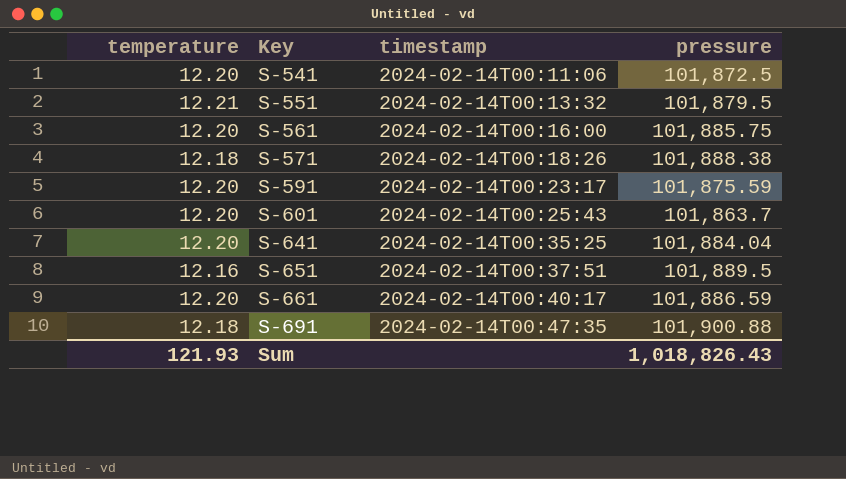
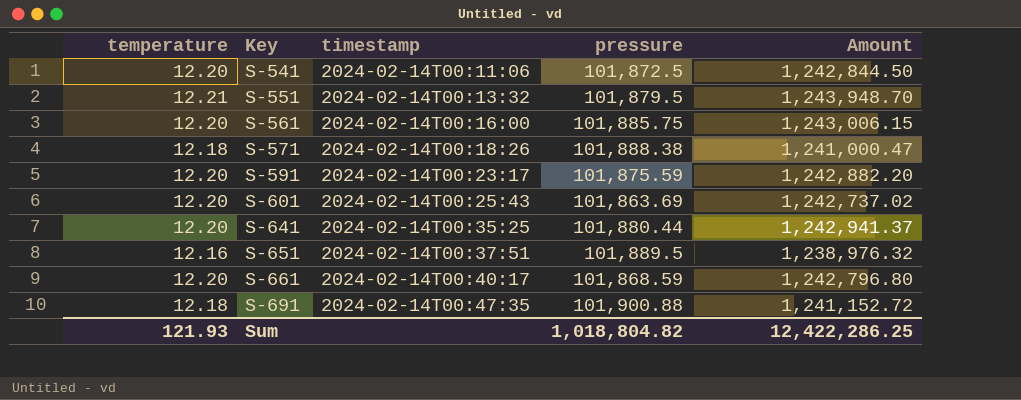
column Amount | formula: none -> [temperature] * [pressure]
S-601 | pressure: 101,863.7 -> 101,863.69
S-641 | pressure: 101,884.04 -> 101,880.44
S-661 | pressure: 101,886.59 -> 101,868.59
Sum | pressure: 1,018,826.43 -> 1,018,804.82

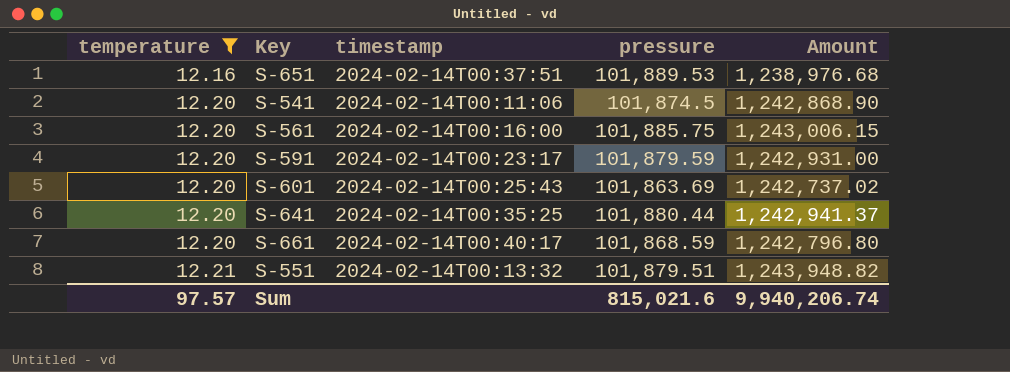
filter: none -> temperature != 12.18
row order: Key ascending -> temperature ascending
S-651 | pressure: 101,889.5 -> 101,889.53
S-651 | Amount: 1,238,976.32 -> 1,238,976.68
S-541 | pressure: 101,872.5 -> 101,874.5
S-541 | Amount: 1,242,844.50 -> 1,242,868.90
S-591 | pressure: 101,875.59 -> 101,879.59
S-591 | Amount: 1,242,882.20 -> 1,242,931.00
S-551 | pressure: 101,879.5 -> 101,879.51
S-551 | Amount: 1,243,948.70 -> 1,243,948.82
Sum | temperature: 121.93 -> 97.57
Sum | pressure: 1,018,804.82 -> 815,021.6
Sum | Amount: 12,422,286.25 -> 9,940,206.74

